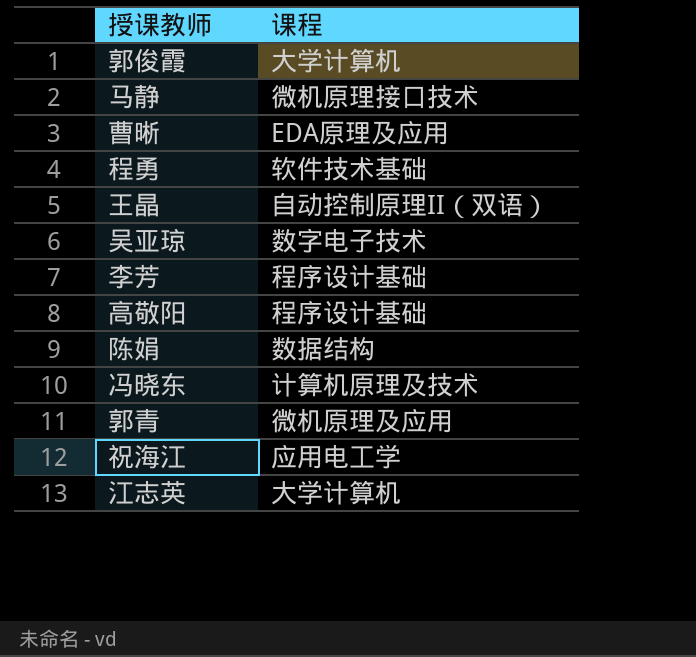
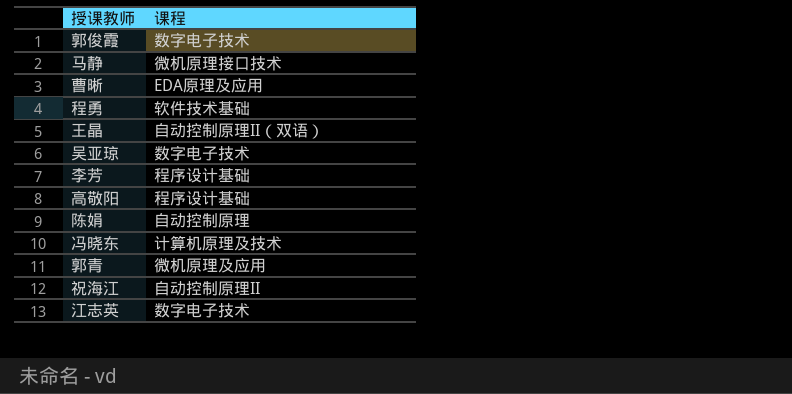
郭俊霞 | 课程: 大学计算机 -> 数字电子技术
陈娟 | 课程: 数据结构 -> 自动控制原理
祝海江 | 课程: 应用电工学 -> 自动控制原理II
江志英 | 课程: 大学计算机 -> 数字电子技术

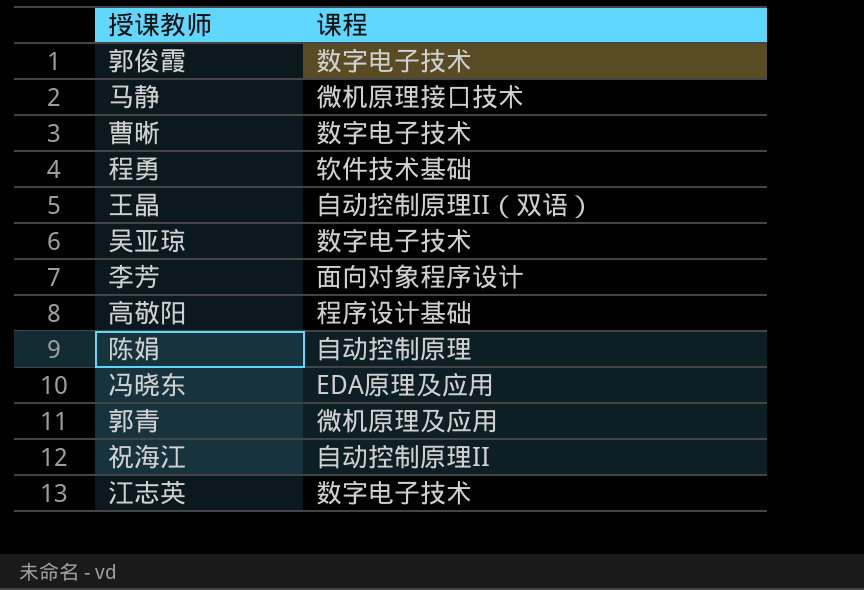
曹晰 | 课程: EDA原理及应用 -> 数字电子技术
李芳 | 课程: 程序设计基础 -> 面向对象程序设计
冯晓东 | 课程: 计算机原理及技术 -> EDA原理及应用

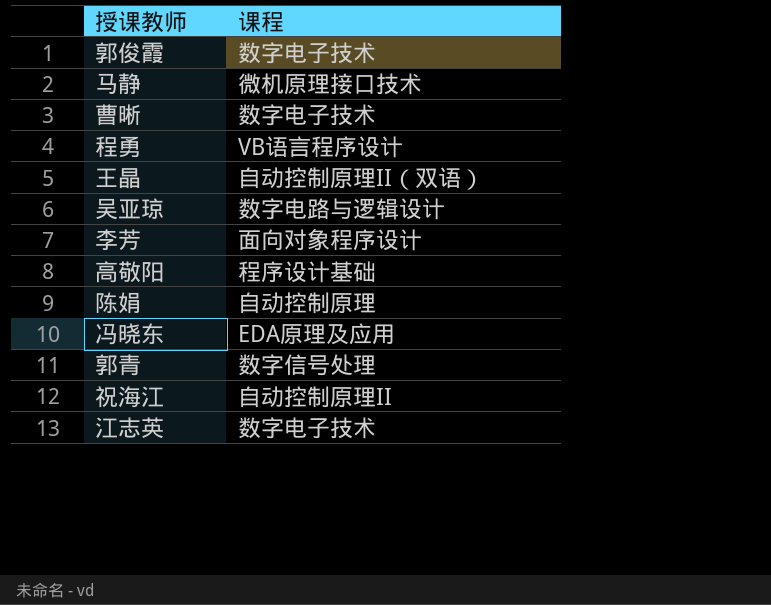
程勇 | 课程: 软件技术基础 -> VB语言程序设计
吴亚琼 | 课程: 数字电子技术 -> 数字电路与逻辑设计
郭青 | 课程: 微机原理及应用 -> 数字信号处理

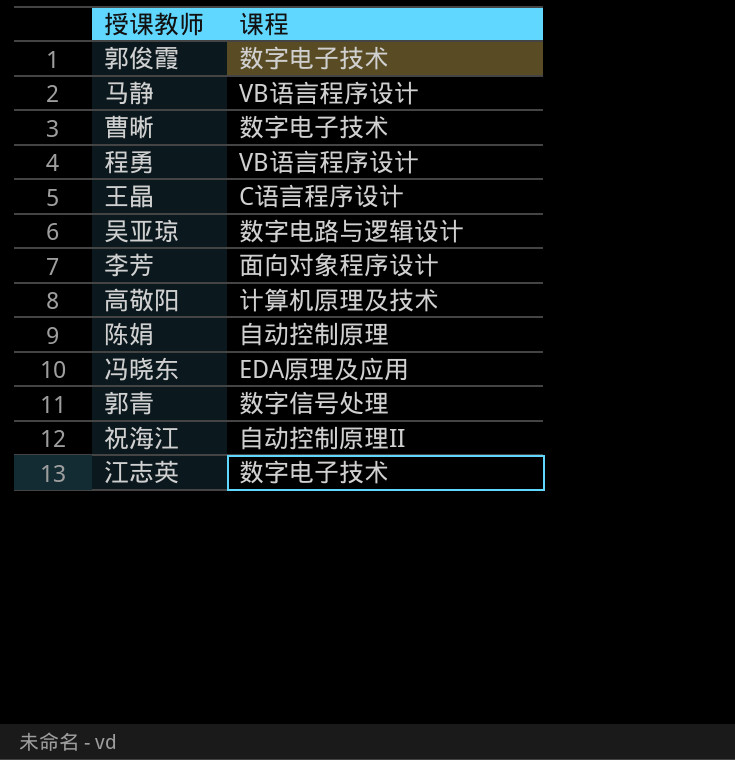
马静 | 课程: 微机原理接口技术 -> VB语言程序设计
王晶 | 课程: 自动控制原理II（双语） -> C语言程序设计
高敬阳 | 课程: 程序设计基础 -> 计算机原理及技术

